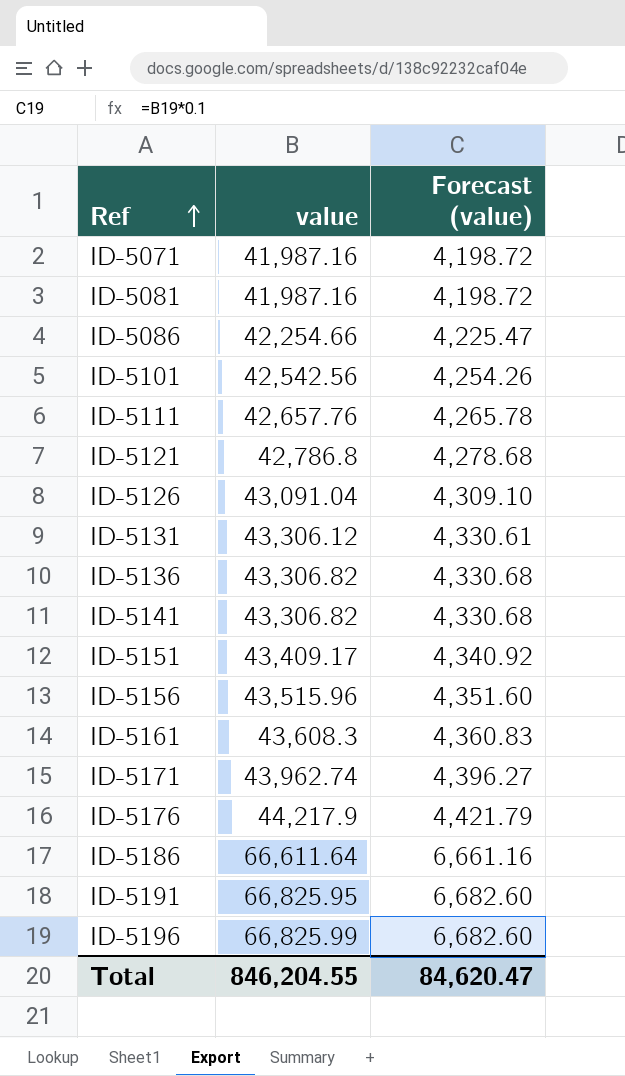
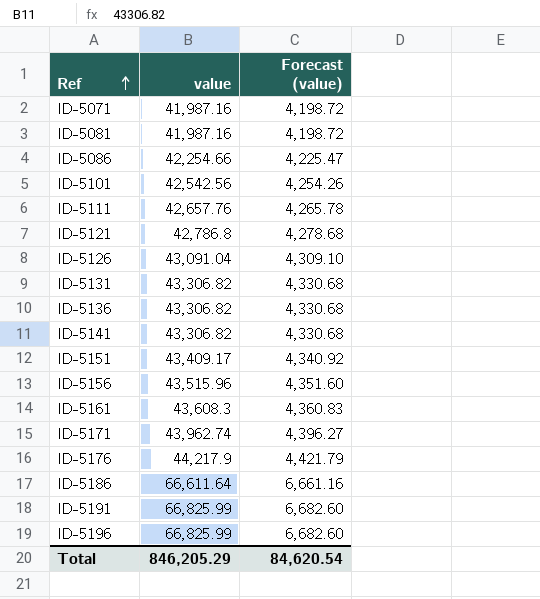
ID-5131 | value: 43,306.12 -> 43,306.82
ID-5131 | Forecast (value): 4,330.61 -> 4,330.68
ID-5191 | value: 66,825.95 -> 66,825.99
Total | value: 846,204.55 -> 846,205.29
Total | Forecast (value): 84,620.47 -> 84,620.54

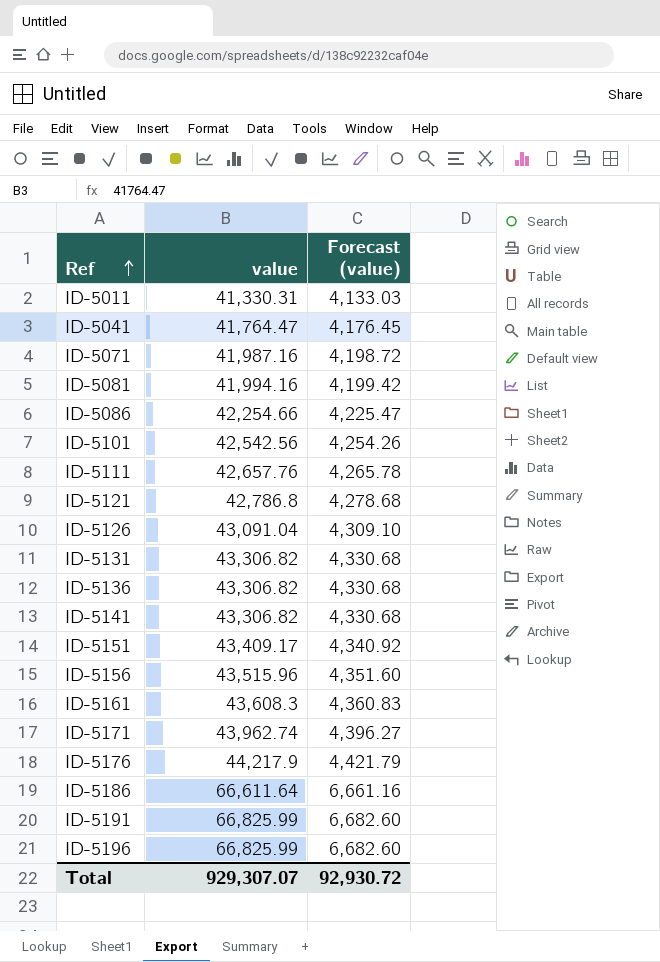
row ID-5011: none -> 41,330.31 | 4,133.03
row ID-5041: none -> 41,764.47 | 4,176.45
ID-5081 | value: 41,987.16 -> 41,994.16
ID-5081 | Forecast (value): 4,198.72 -> 4,199.42
Total | value: 846,205.29 -> 929,307.07
Total | Forecast (value): 84,620.54 -> 92,930.72

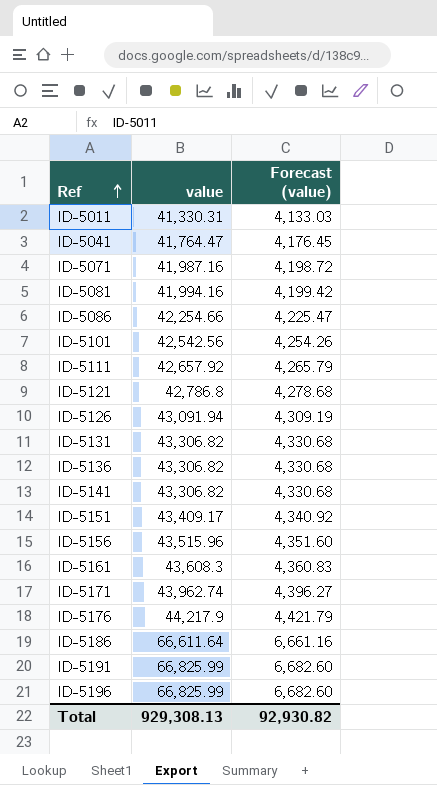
ID-5111 | value: 42,657.76 -> 42,657.92
ID-5111 | Forecast (value): 4,265.78 -> 4,265.79
ID-5126 | value: 43,091.04 -> 43,091.94
ID-5126 | Forecast (value): 4,309.10 -> 4,309.19
Total | value: 929,307.07 -> 929,308.13
Total | Forecast (value): 92,930.72 -> 92,930.82

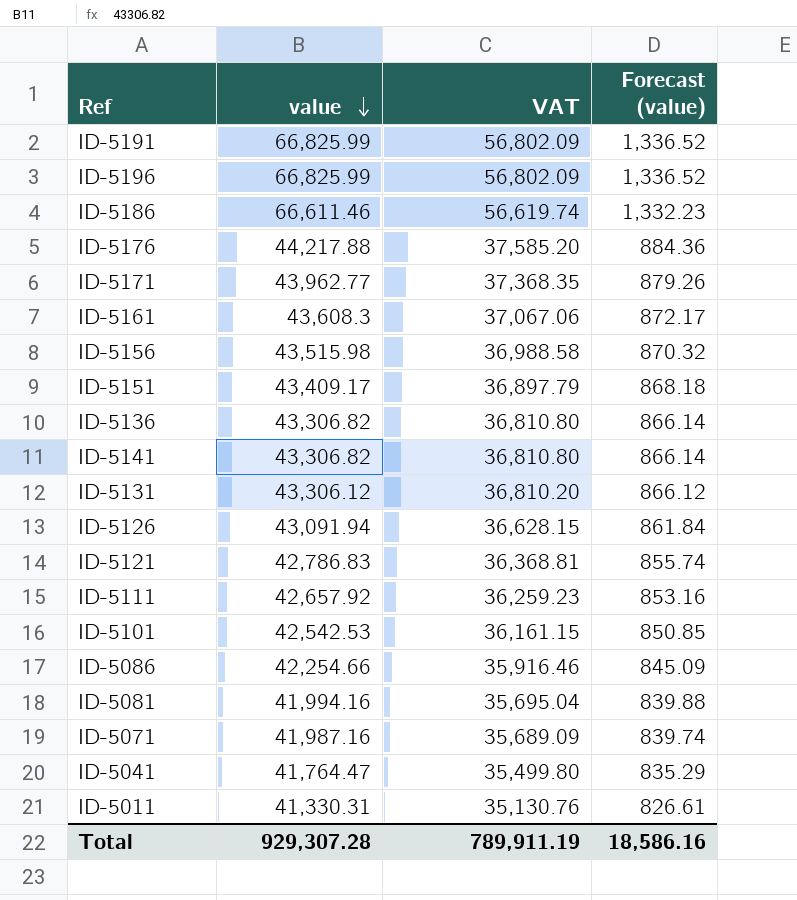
row order: Ref ascending -> value descending
column VAT | formula: none -> [value] * 0.85
column Forecast (value) | formula: [value] * 0.1 -> [value] * 0.02
ID-5186 | value: 66,611.64 -> 66,611.46
ID-5176 | value: 44,217.9 -> 44,217.88
ID-5171 | value: 43,962.74 -> 43,962.77
ID-5156 | value: 43,515.96 -> 43,515.98
ID-5131 | value: 43,306.82 -> 43,306.12
ID-5121 | value: 42,786.8 -> 42,786.83
ID-5101 | value: 42,542.56 -> 42,542.53
Total | value: 929,308.13 -> 929,307.28
Total | Forecast (value): 92,930.82 -> 18,586.16

